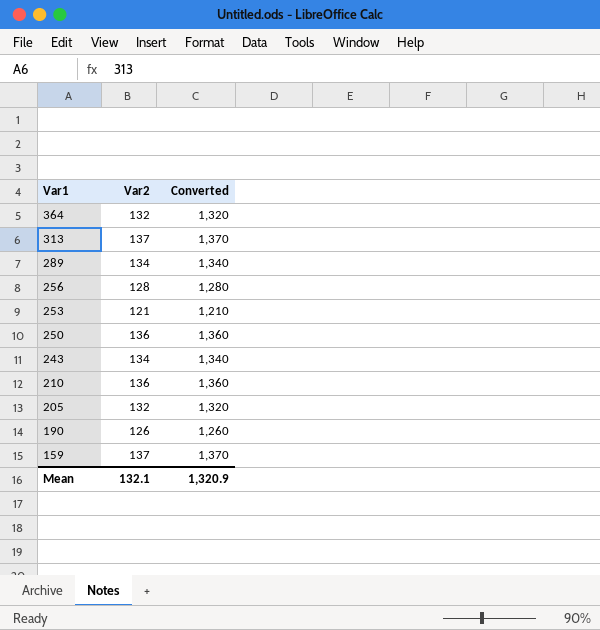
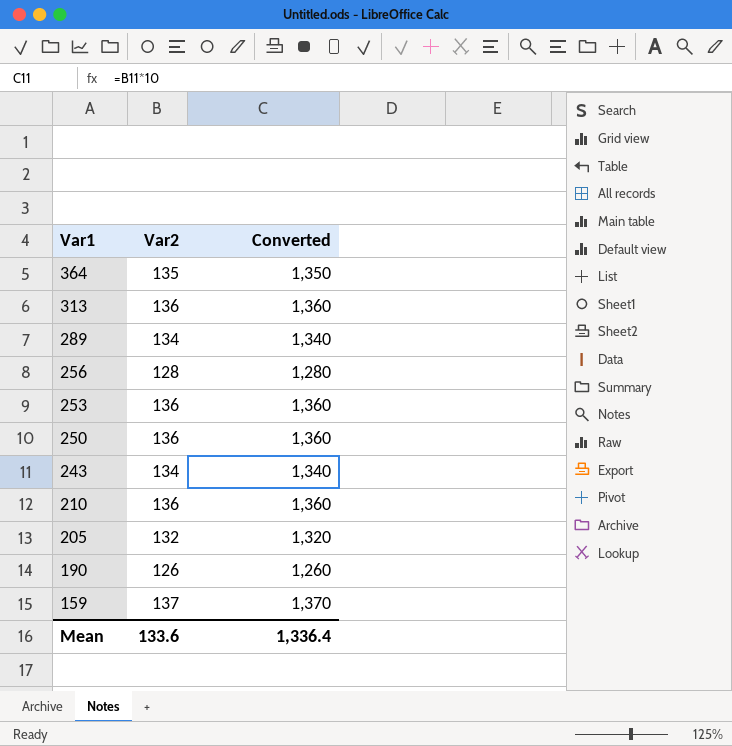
364 | Var2: 132 -> 135
364 | Converted: 1,320 -> 1,350
313 | Var2: 137 -> 136
313 | Converted: 1,370 -> 1,360
253 | Var2: 121 -> 136
253 | Converted: 1,210 -> 1,360
Mean | Var2: 132.1 -> 133.6
Mean | Converted: 1,320.9 -> 1,336.4

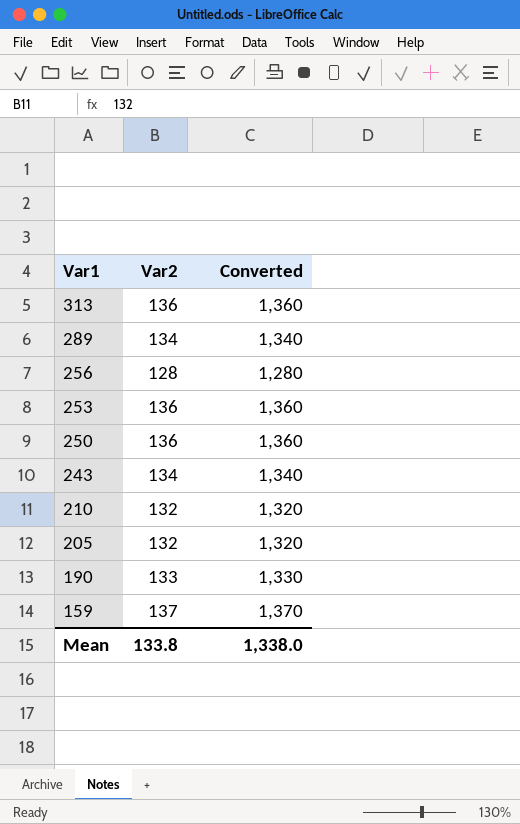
row 364: 135 | 1,350 -> none
210 | Var2: 136 -> 132
210 | Converted: 1,360 -> 1,320
190 | Var2: 126 -> 133
190 | Converted: 1,260 -> 1,330
Mean | Var2: 133.6 -> 133.8
Mean | Converted: 1,336.4 -> 1,338.0

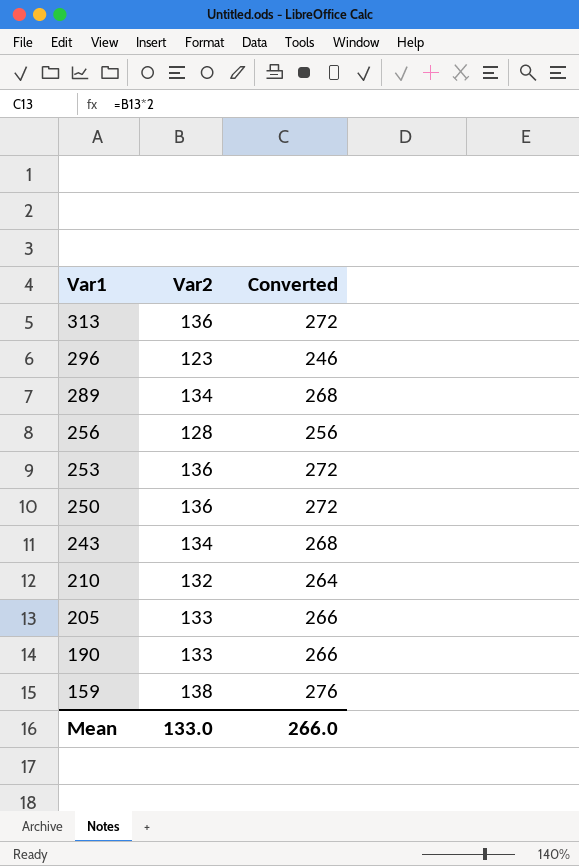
column Converted | formula: [Var2] * 10 -> [Var2] * 2
row 296: none -> 123 | 246
205 | Var2: 132 -> 133
159 | Var2: 137 -> 138
Mean | Var2: 133.8 -> 133.0
Mean | Converted: 1,338.0 -> 266.0

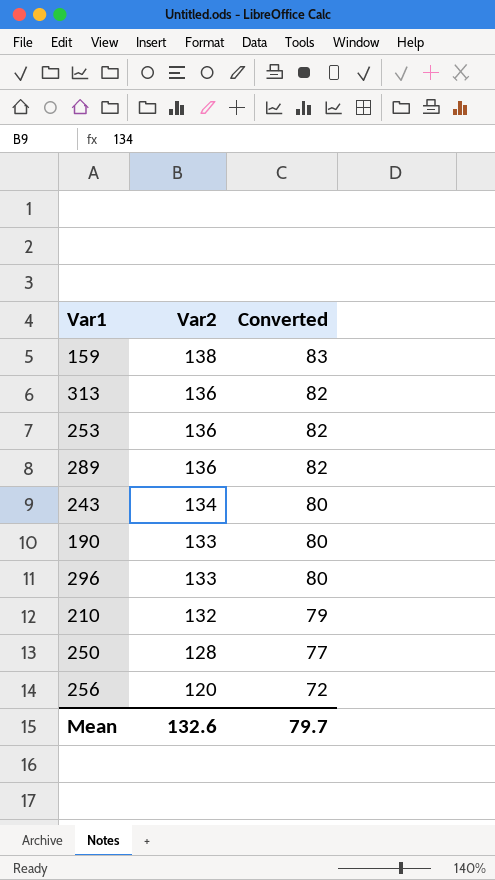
row order: Var1 descending -> Var2 descending
column Converted | formula: [Var2] * 2 -> [Var2] * 0.6
row 205: 133 | 266 -> none
289 | Var2: 134 -> 136
296 | Var2: 123 -> 133
250 | Var2: 136 -> 128
256 | Var2: 128 -> 120
Mean | Var2: 133.0 -> 132.6
Mean | Converted: 266.0 -> 79.7

